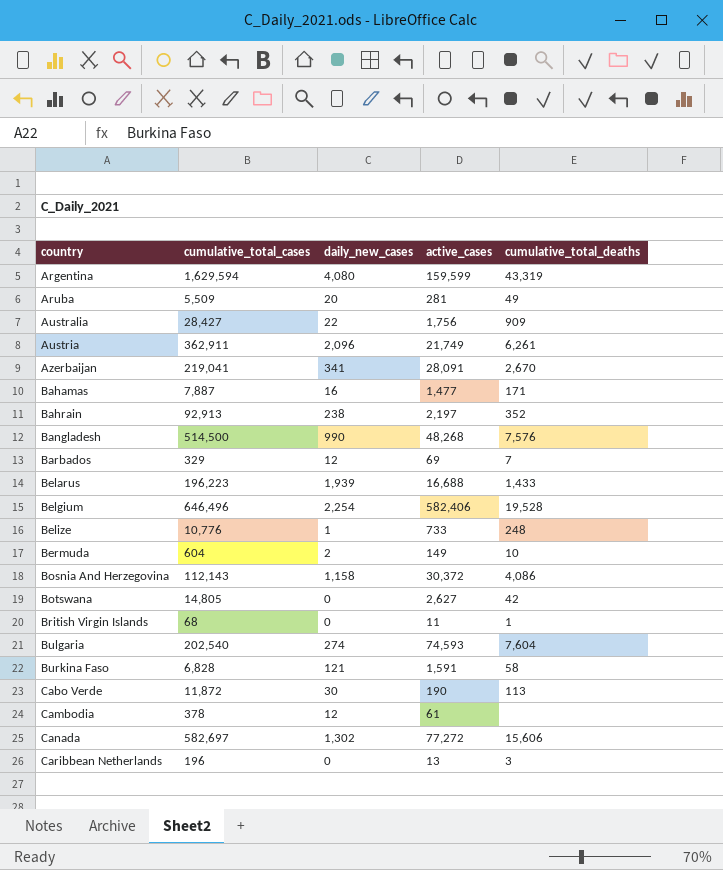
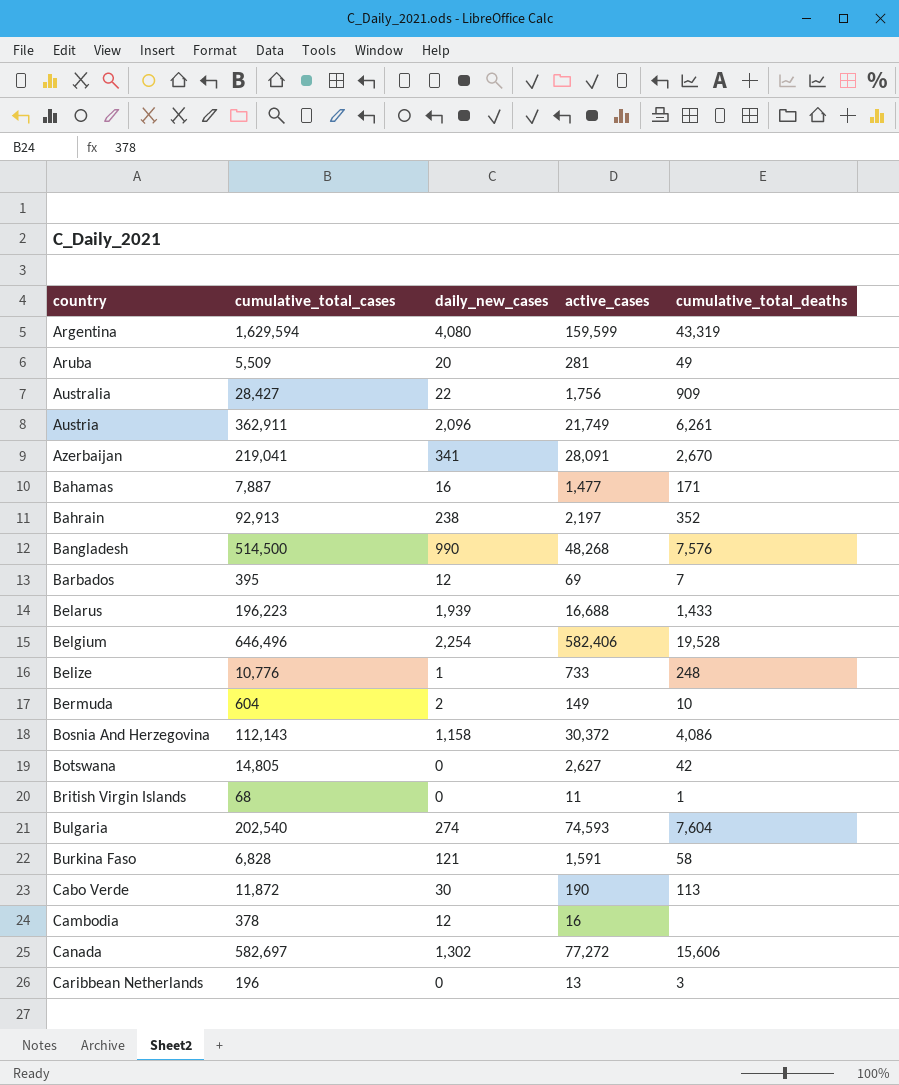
Barbados | cumulative_total_cases: 329 -> 395
Cambodia | active_cases: 61 -> 16

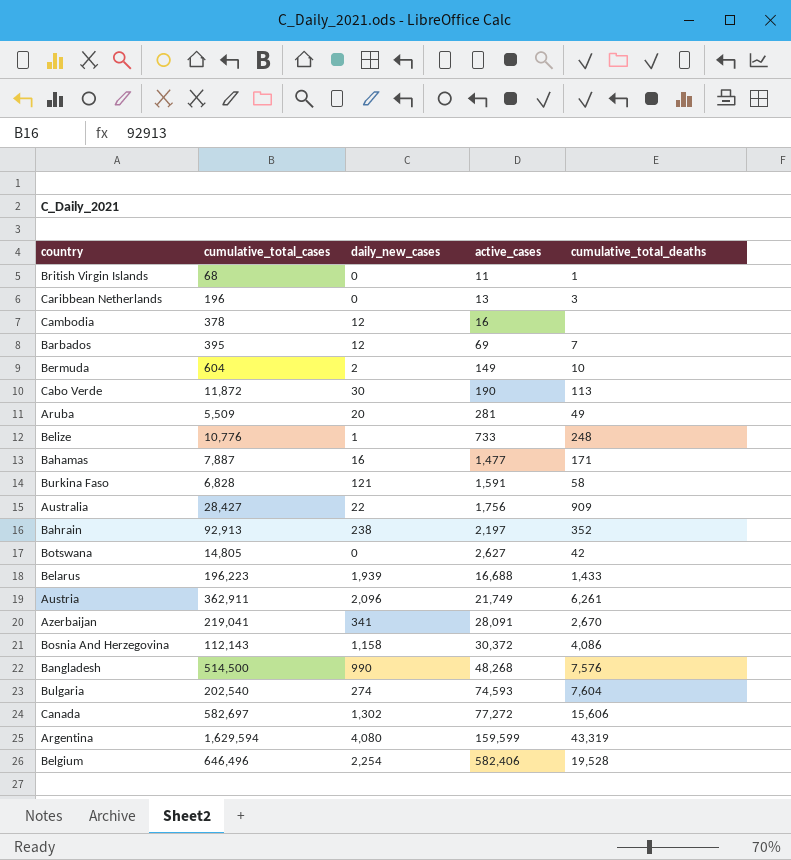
row order: country ascending -> active_cases ascending

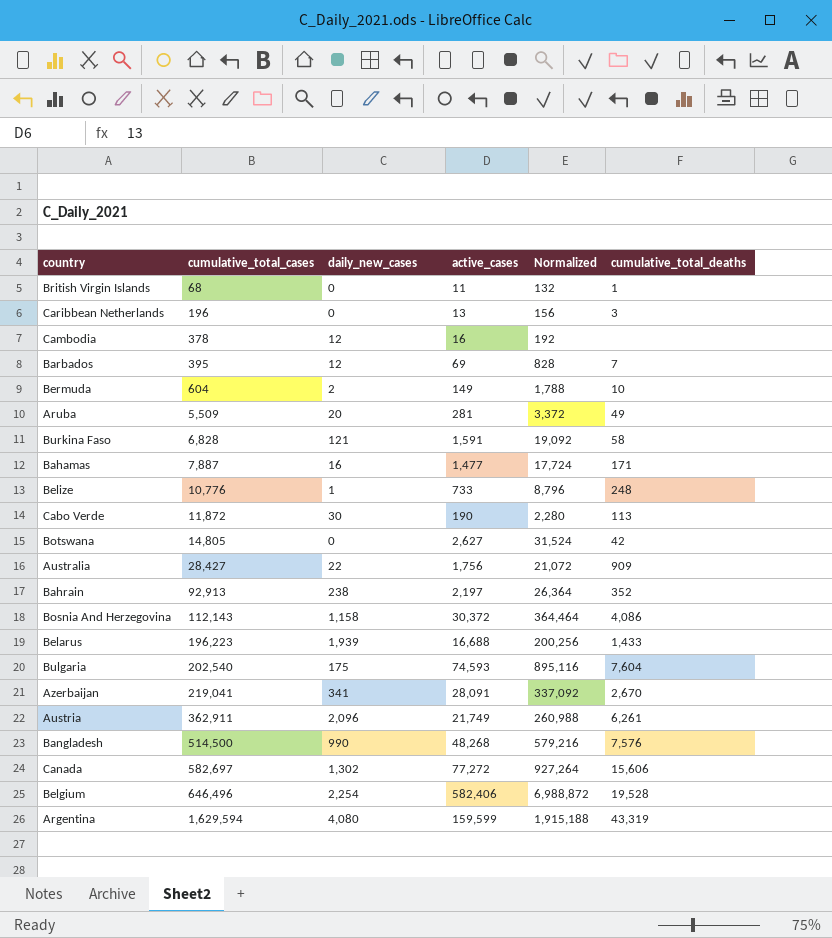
row order: active_cases ascending -> cumulative_total_cases ascending
column Normalized | formula: none -> [active_cases] * 12
Bulgaria | daily_new_cases: 274 -> 175

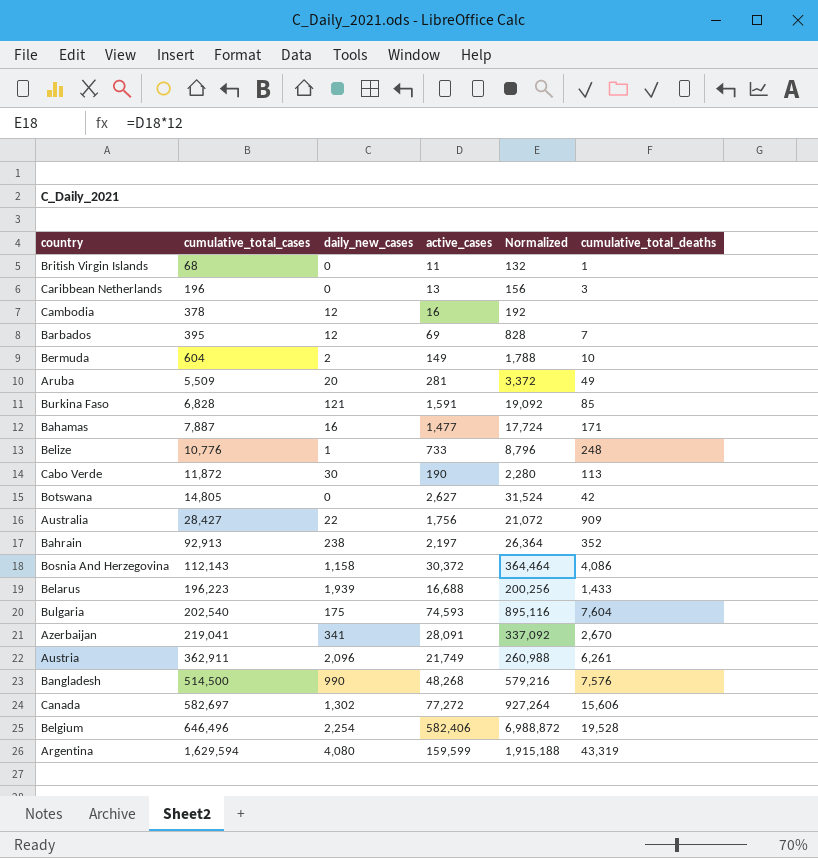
Burkina Faso | cumulative_total_deaths: 58 -> 85

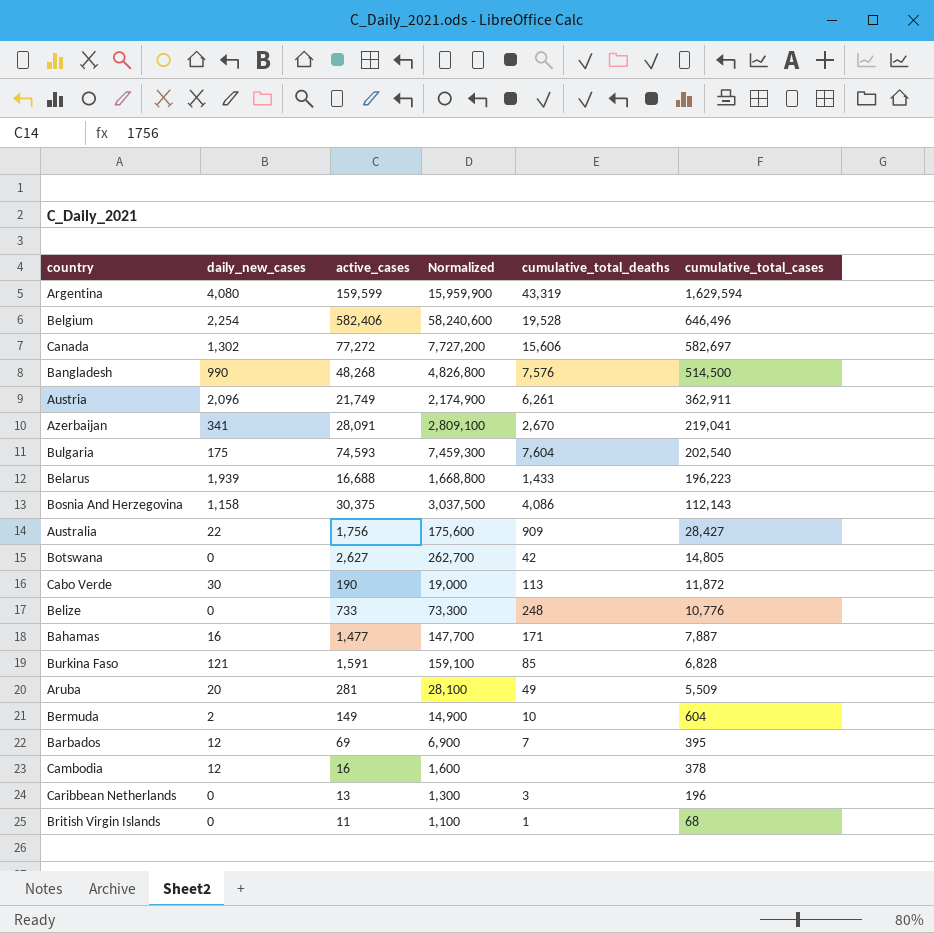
row order: cumulative_total_cases ascending -> cumulative_total_cases descending
column Normalized | formula: [active_cases] * 12 -> [active_cases] * 100
column cumulative_total_cases | position: 2 -> 6
row Bahrain: 92,913 | 238 | 2,197 | 26,364 | 352 -> none
Bosnia And Herzegovina | active_cases: 30,372 -> 30,375
Belize | daily_new_cases: 1 -> 0

